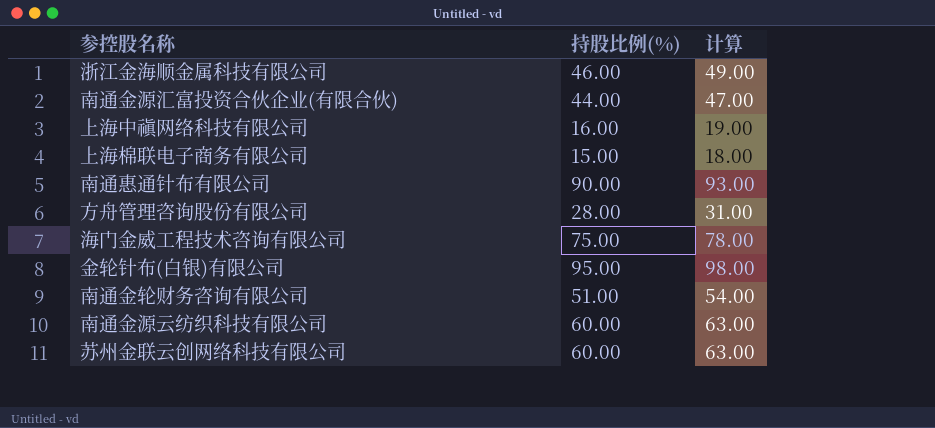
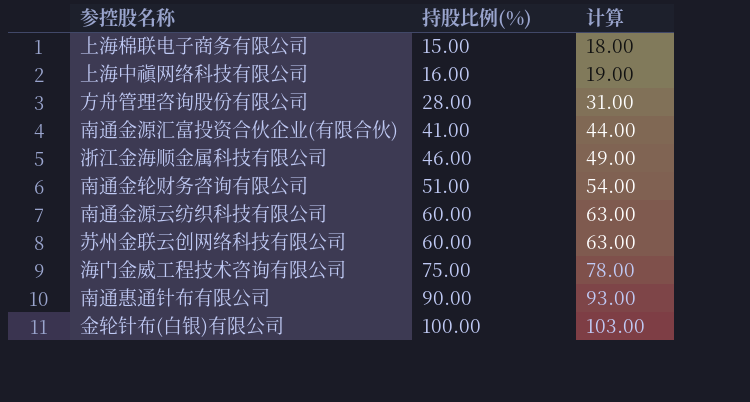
row order: none -> 持股比例(%) ascending
南通金源汇富投资合伙企业(有限合伙) | 持股比例(%): 44.00 -> 41.00
南通金源汇富投资合伙企业(有限合伙) | 计算: 47.00 -> 44.00
金轮针布(白银)有限公司 | 持股比例(%): 95.00 -> 100.00
金轮针布(白银)有限公司 | 计算: 98.00 -> 103.00

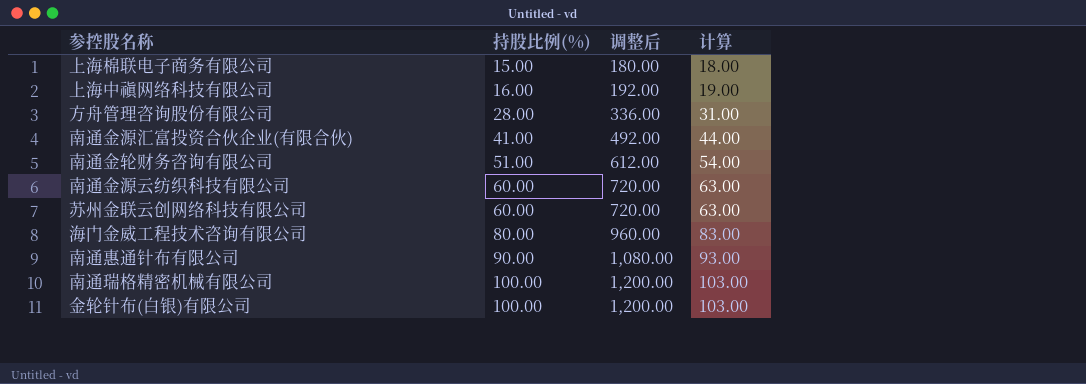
column 调整后 | formula: none -> [持股比例(%)] * 12
row 浙江金海顺金属科技有限公司: 46.00 | 49.00 -> none
海门金威工程技术咨询有限公司 | 持股比例(%): 75.00 -> 80.00
海门金威工程技术咨询有限公司 | 计算: 78.00 -> 83.00
row 南通瑞格精密机械有限公司: none -> 100.00 | 1,200.00 | 103.00

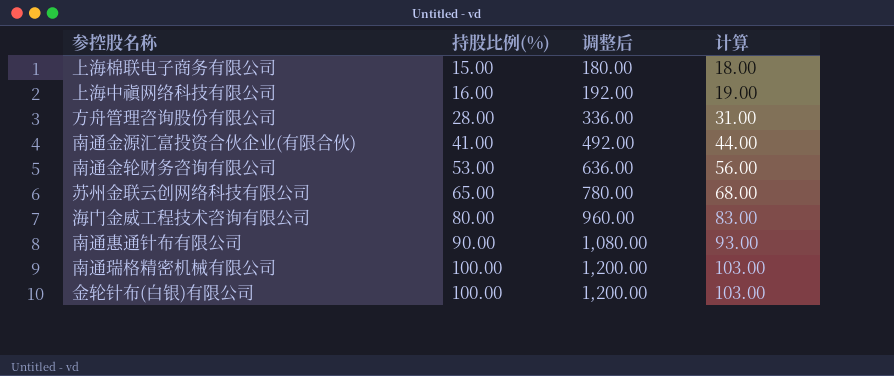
row 南通金源云纺织科技有限公司: 60.00 | 720.00 | 63.00 -> none
南通金轮财务咨询有限公司 | 持股比例(%): 51.00 -> 53.00
南通金轮财务咨询有限公司 | 调整后: 612.00 -> 636.00
南通金轮财务咨询有限公司 | 计算: 54.00 -> 56.00
苏州金联云创网络科技有限公司 | 持股比例(%): 60.00 -> 65.00
苏州金联云创网络科技有限公司 | 调整后: 720.00 -> 780.00
苏州金联云创网络科技有限公司 | 计算: 63.00 -> 68.00

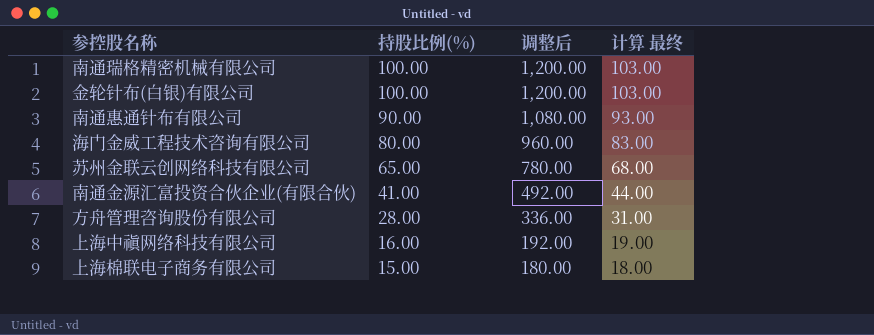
row order: 持股比例(%) ascending -> 持股比例(%) descending
column name: 计算 -> 计算 最终
row 南通金轮财务咨询有限公司: 53.00 | 636.00 | 56.00 -> none

